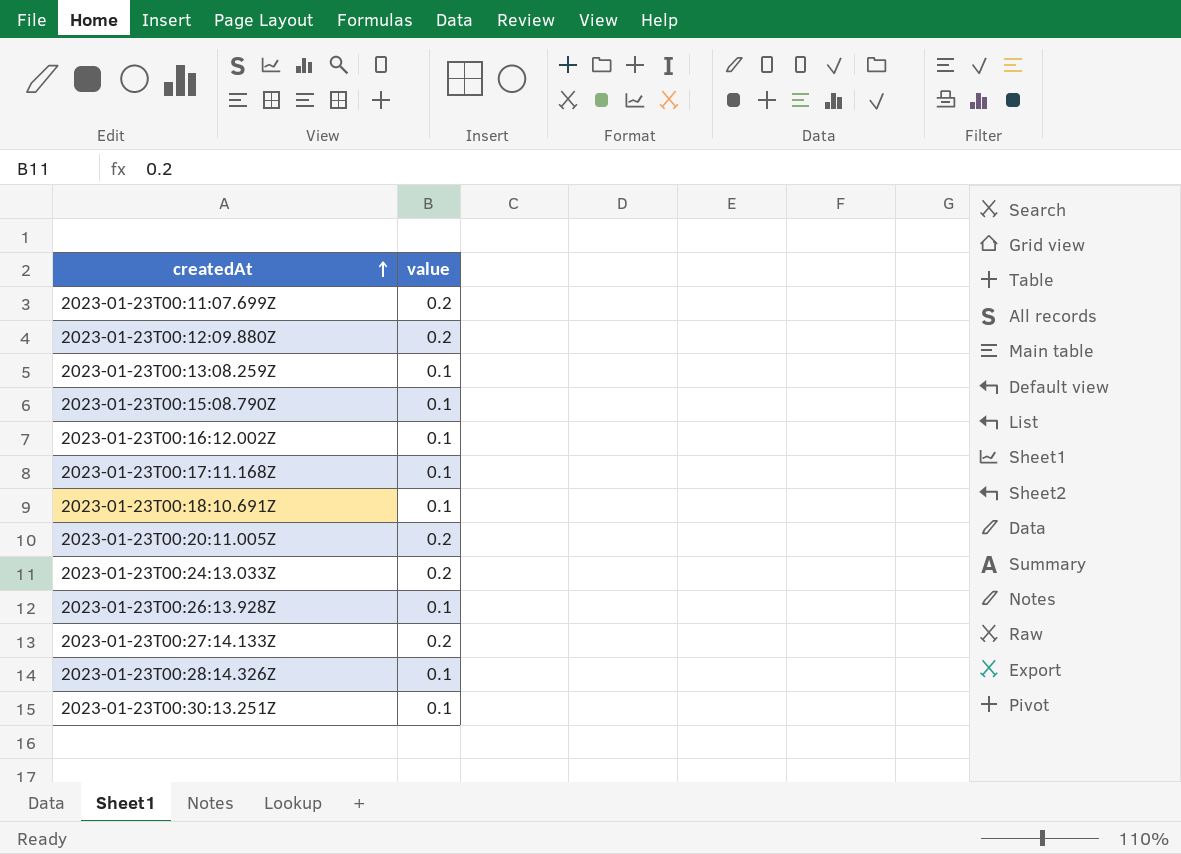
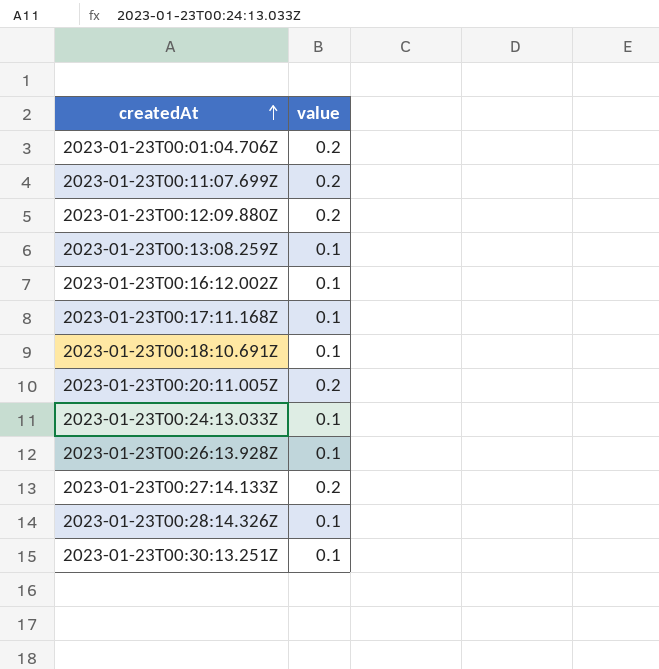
row 2023-01-23T00:15:08.790Z: 0.1 -> none
row 2023-01-23T00:01:04.706Z: none -> 0.2
2023-01-23T00:24:13.033Z | value: 0.2 -> 0.1

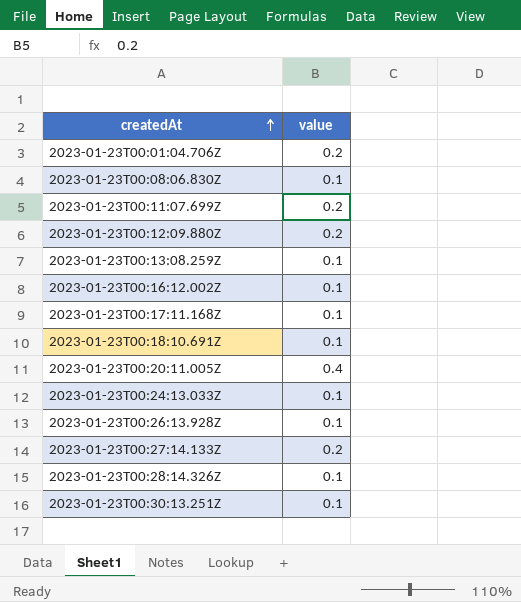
row 2023-01-23T00:08:06.830Z: none -> 0.1
2023-01-23T00:20:11.005Z | value: 0.2 -> 0.4

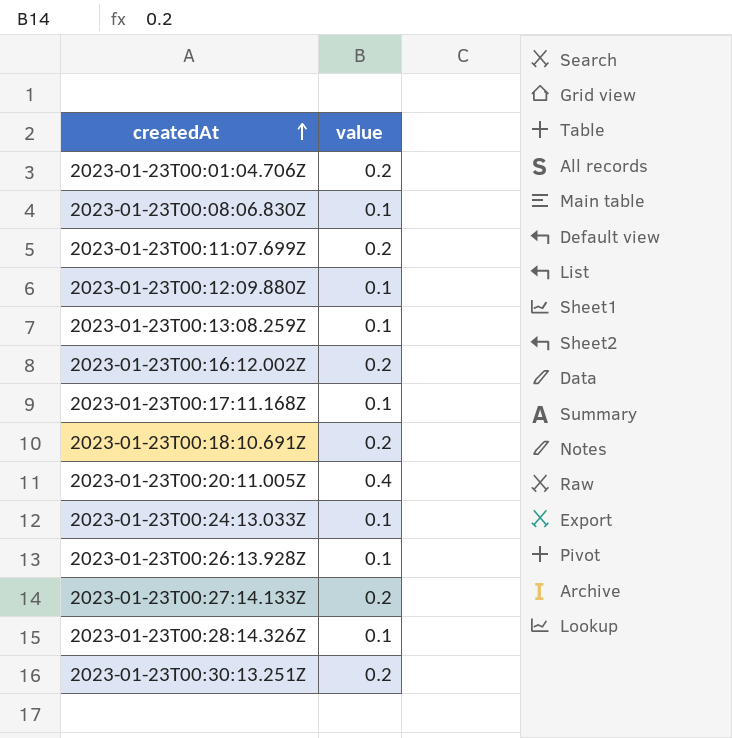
2023-01-23T00:12:09.880Z | value: 0.2 -> 0.1
2023-01-23T00:16:12.002Z | value: 0.1 -> 0.2
2023-01-23T00:18:10.691Z | value: 0.1 -> 0.2
2023-01-23T00:30:13.251Z | value: 0.1 -> 0.2

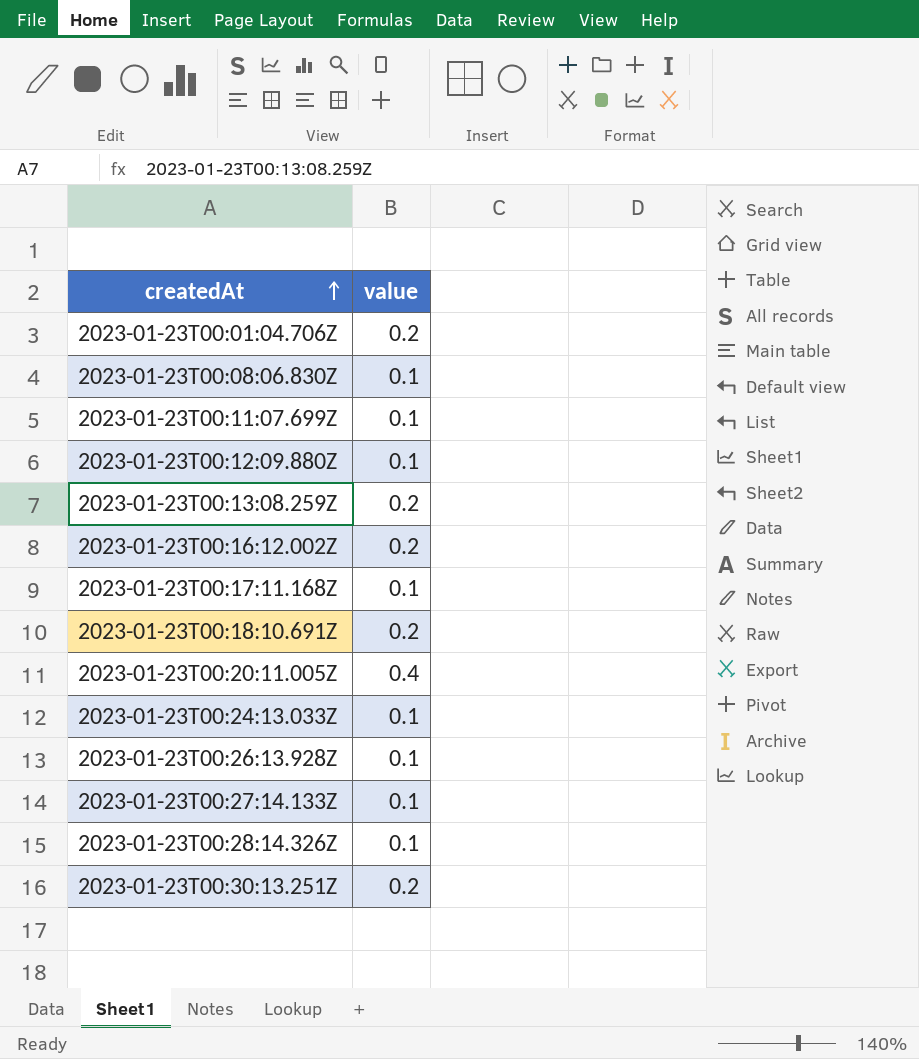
2023-01-23T00:11:07.699Z | value: 0.2 -> 0.1
2023-01-23T00:13:08.259Z | value: 0.1 -> 0.2
2023-01-23T00:27:14.133Z | value: 0.2 -> 0.1

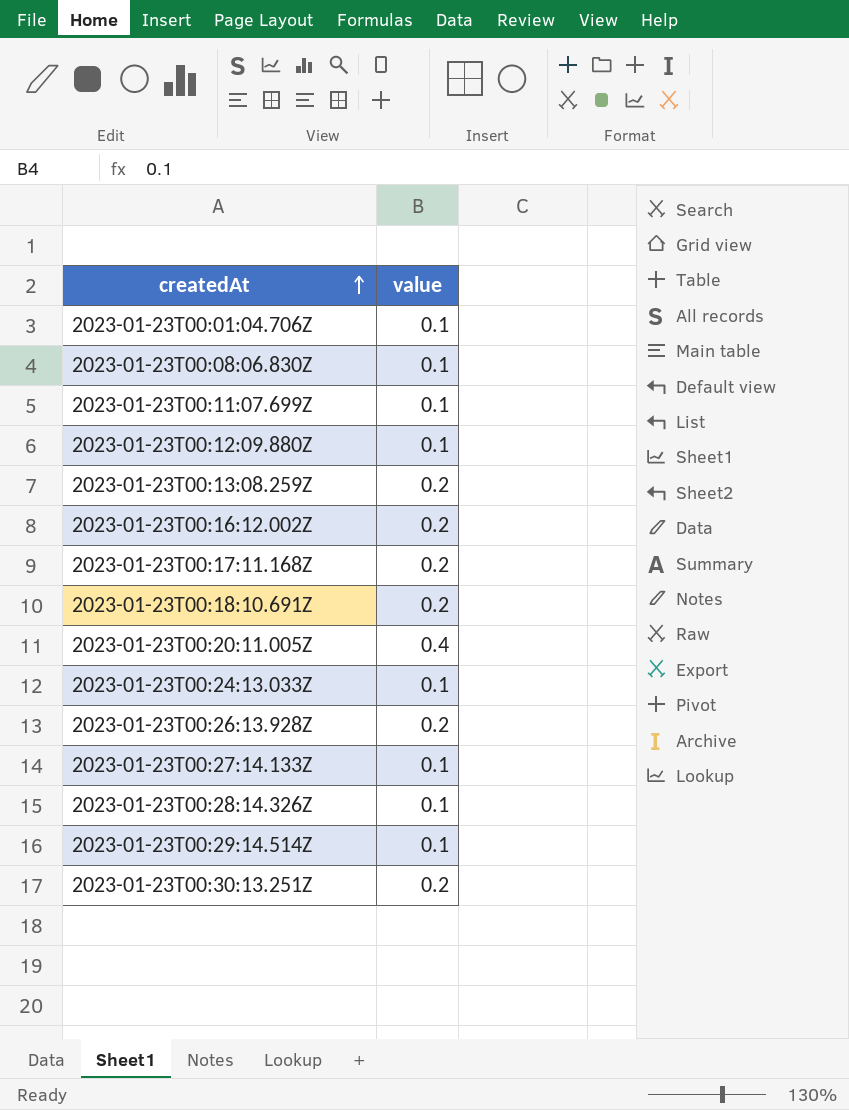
2023-01-23T00:01:04.706Z | value: 0.2 -> 0.1
2023-01-23T00:17:11.168Z | value: 0.1 -> 0.2
2023-01-23T00:26:13.928Z | value: 0.1 -> 0.2
row 2023-01-23T00:29:14.514Z: none -> 0.1

